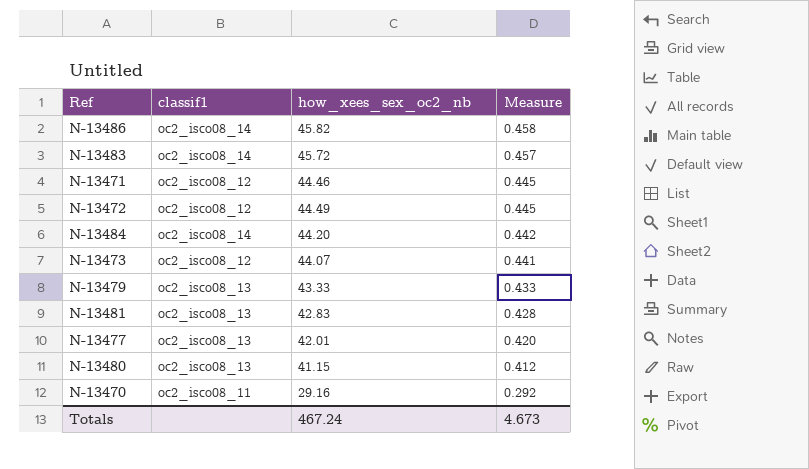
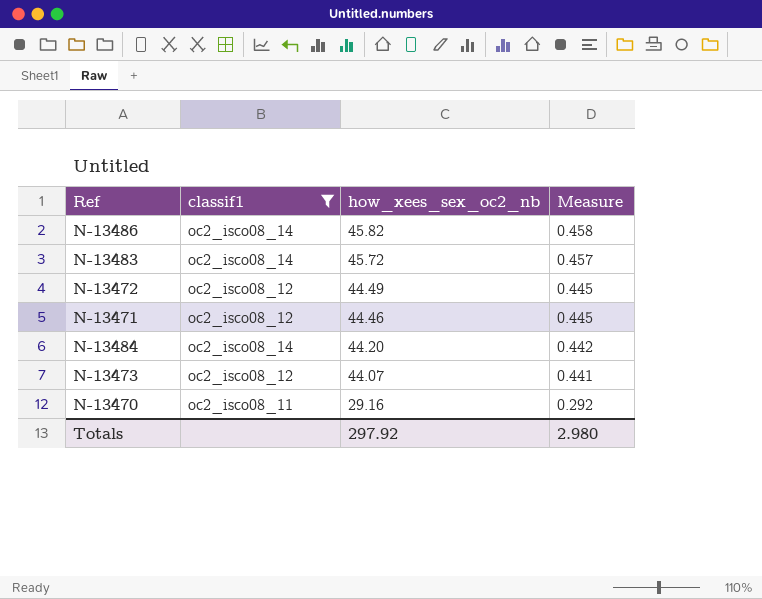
filter: none -> classif1 != oc2_isco08_13
row order: Measure descending -> how_xees_sex_oc2_nb descending
Totals | how_xees_sex_oc2_nb: 467.24 -> 297.92
Totals | Measure: 4.673 -> 2.980

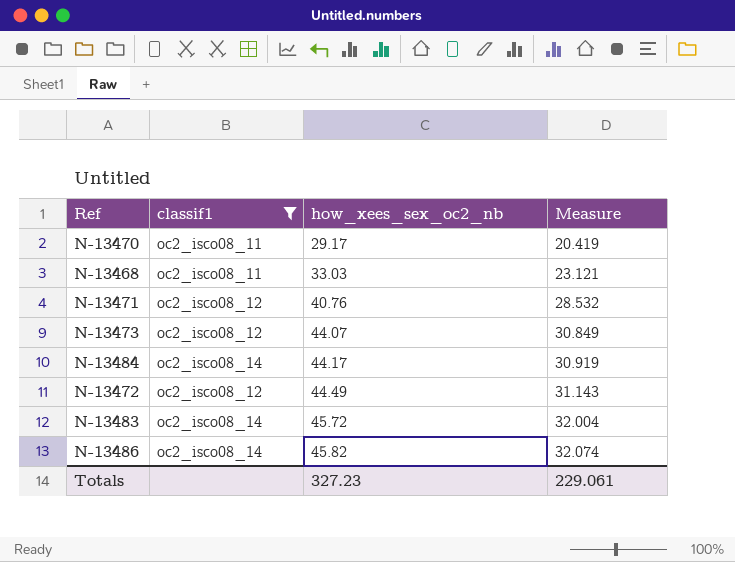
row order: how_xees_sex_oc2_nb descending -> how_xees_sex_oc2_nb ascending
column Measure | formula: [how_xees_sex_oc2_nb] * 0.01 -> [how_xees_sex_oc2_nb] * 0.7
N-13470 | how_xees_sex_oc2_nb: 29.16 -> 29.17
row N-13468: none -> oc2_isco08_11 | 33.03 | 23.121
N-13471 | how_xees_sex_oc2_nb: 44.46 -> 40.76
N-13484 | how_xees_sex_oc2_nb: 44.20 -> 44.17
Totals | how_xees_sex_oc2_nb: 297.92 -> 327.23
Totals | Measure: 2.980 -> 229.061

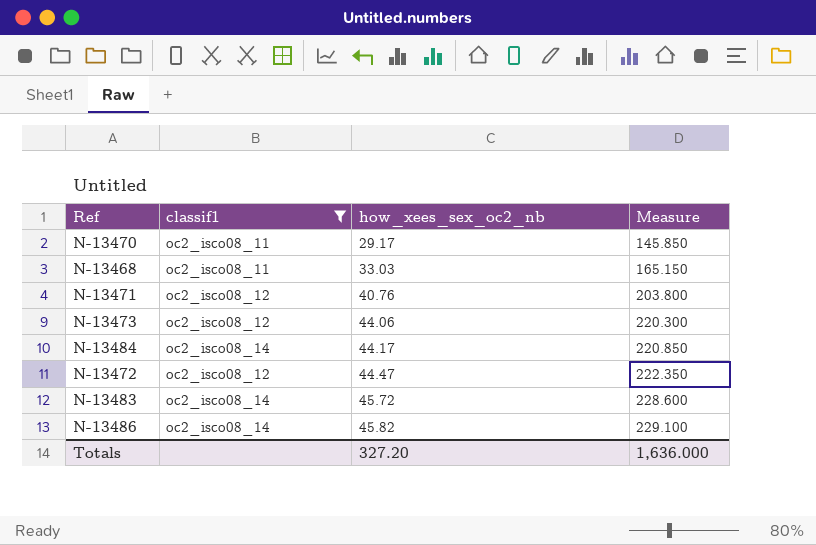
column Measure | formula: [how_xees_sex_oc2_nb] * 0.7 -> [how_xees_sex_oc2_nb] * 5
N-13473 | how_xees_sex_oc2_nb: 44.07 -> 44.06
N-13472 | how_xees_sex_oc2_nb: 44.49 -> 44.47
Totals | how_xees_sex_oc2_nb: 327.23 -> 327.20
Totals | Measure: 229.061 -> 1,636.000

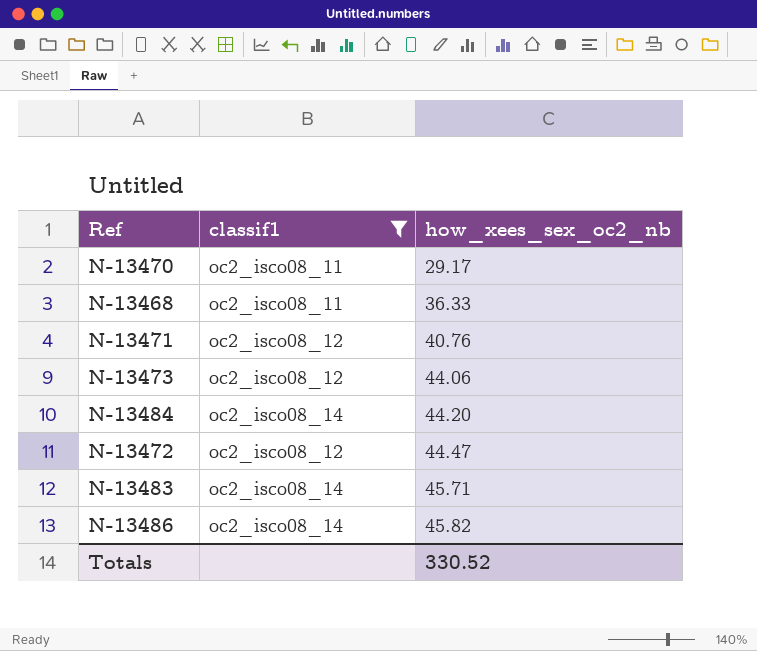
column Measure | formula: [how_xees_sex_oc2_nb] * 5 -> none
N-13468 | how_xees_sex_oc2_nb: 33.03 -> 36.33
N-13484 | how_xees_sex_oc2_nb: 44.17 -> 44.20
N-13483 | how_xees_sex_oc2_nb: 45.72 -> 45.71
Totals | how_xees_sex_oc2_nb: 327.20 -> 330.52

